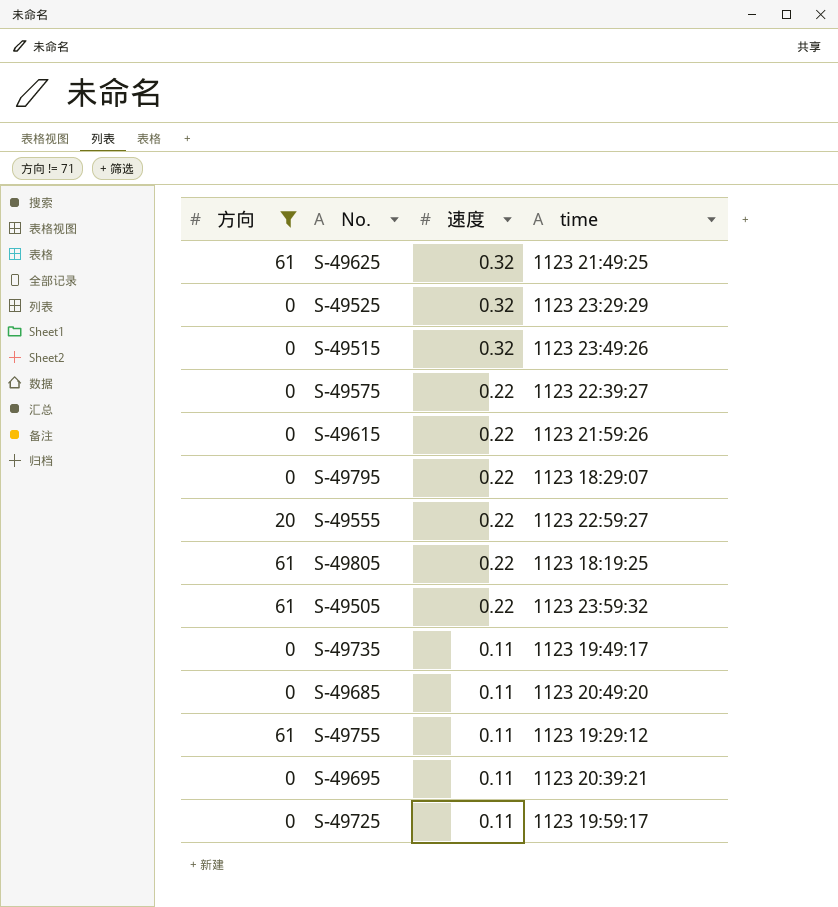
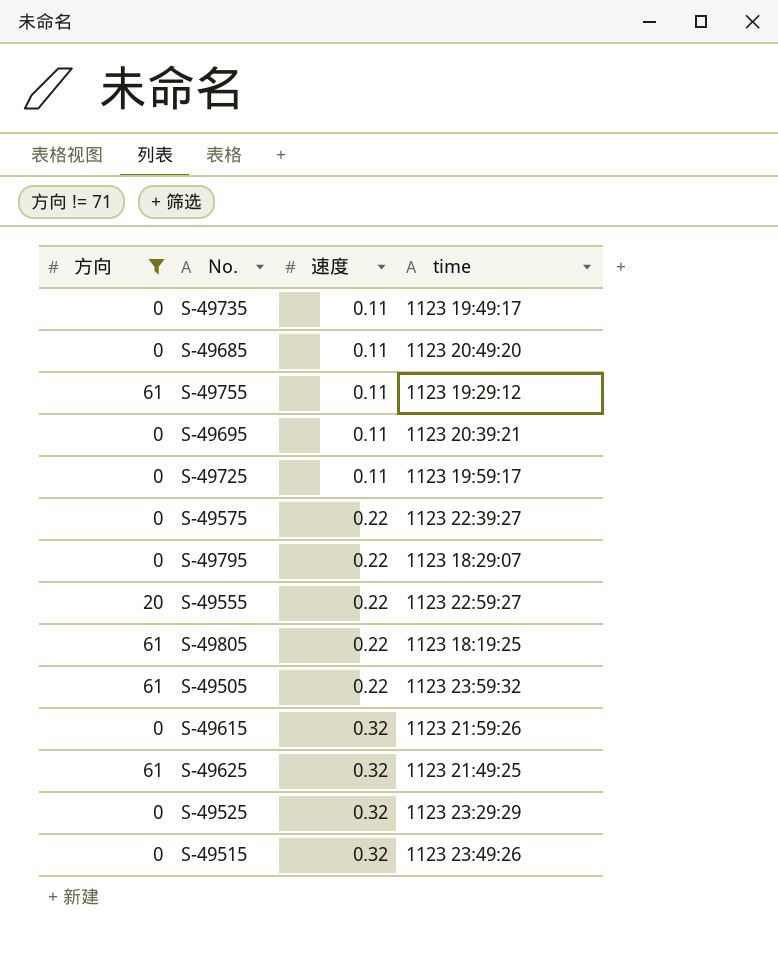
row order: 速度 descending -> 速度 ascending
S-49615 | 速度: 0.22 -> 0.32

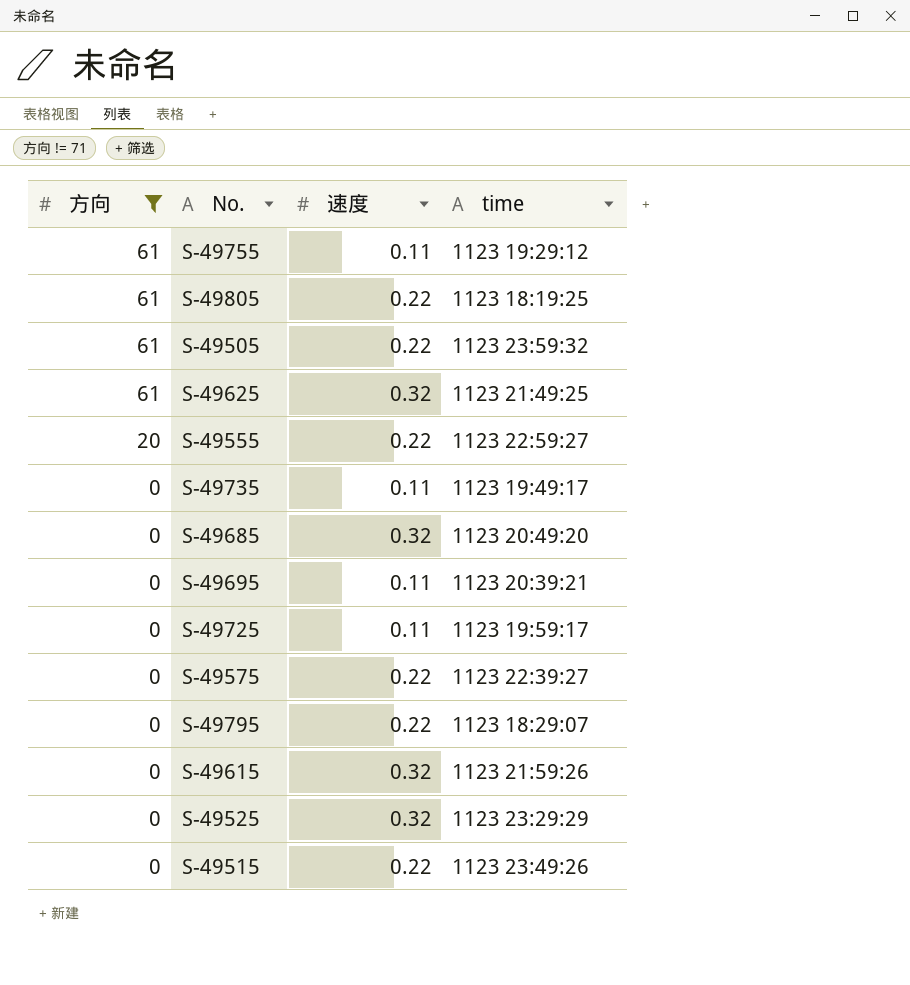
row order: 速度 ascending -> 方向 descending
S-49685 | 速度: 0.11 -> 0.32
S-49515 | 速度: 0.32 -> 0.22

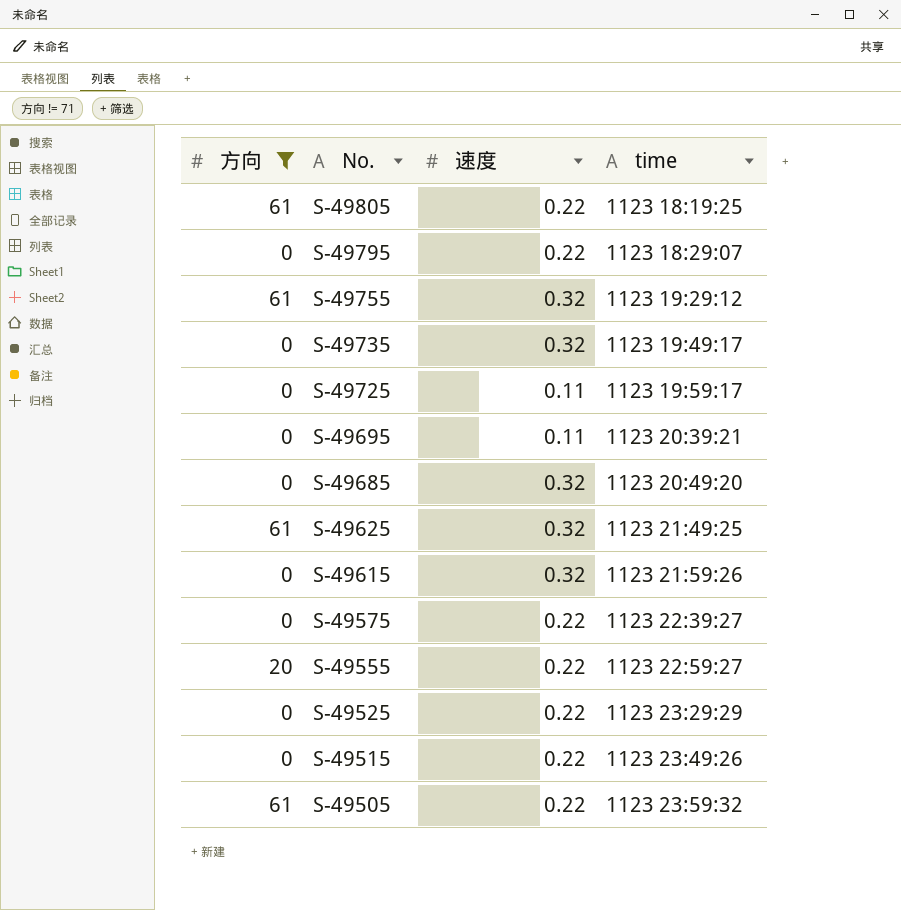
row order: 方向 descending -> No. descending
S-49755 | 速度: 0.11 -> 0.32
S-49735 | 速度: 0.11 -> 0.32
S-49525 | 速度: 0.32 -> 0.22

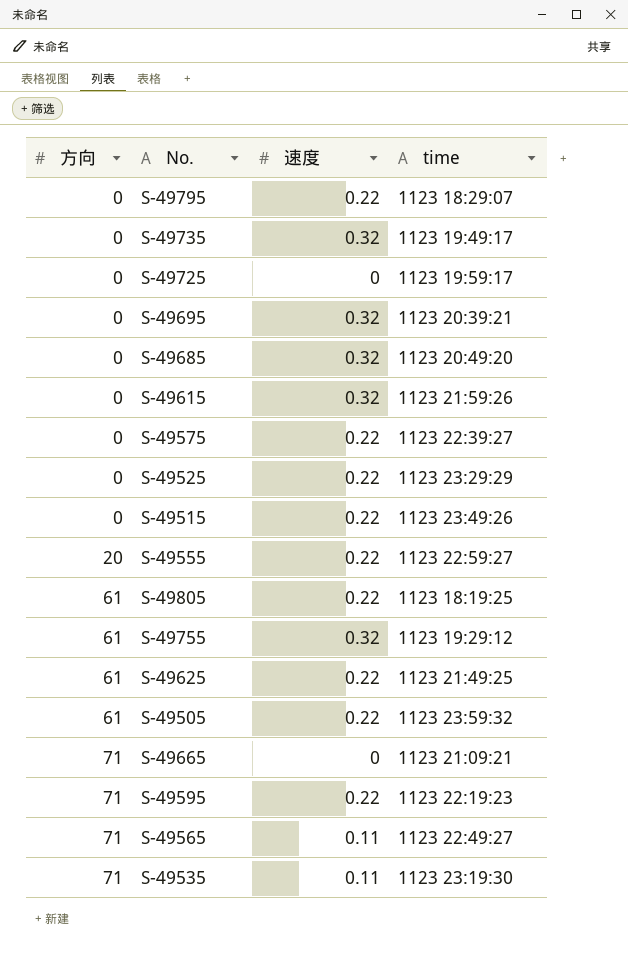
filter: 方向 != 71 -> none
row order: No. descending -> 方向 ascending
S-49725 | 速度: 0.11 -> 0
S-49695 | 速度: 0.11 -> 0.32
S-49625 | 速度: 0.32 -> 0.22

